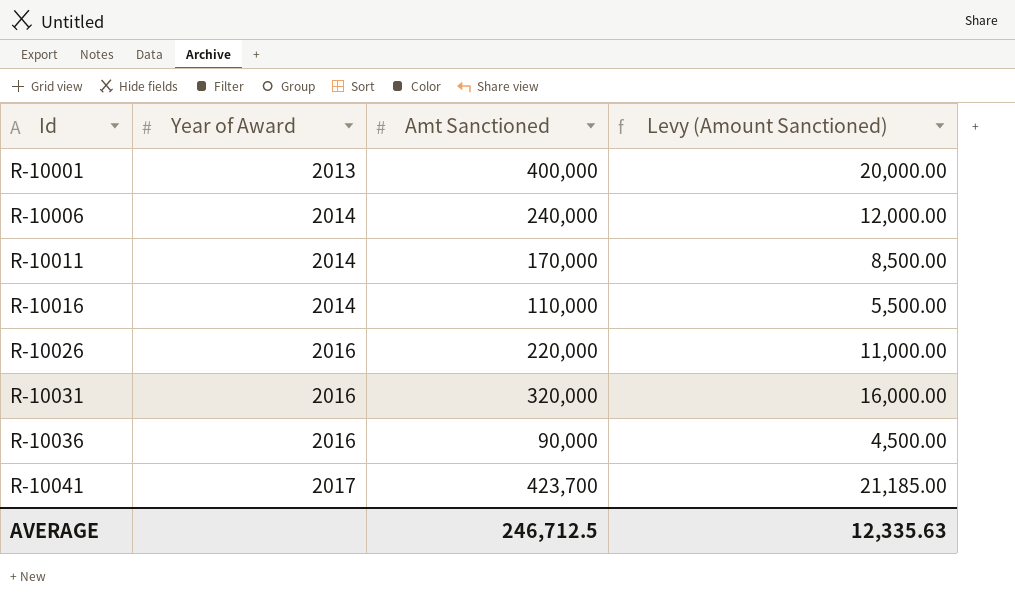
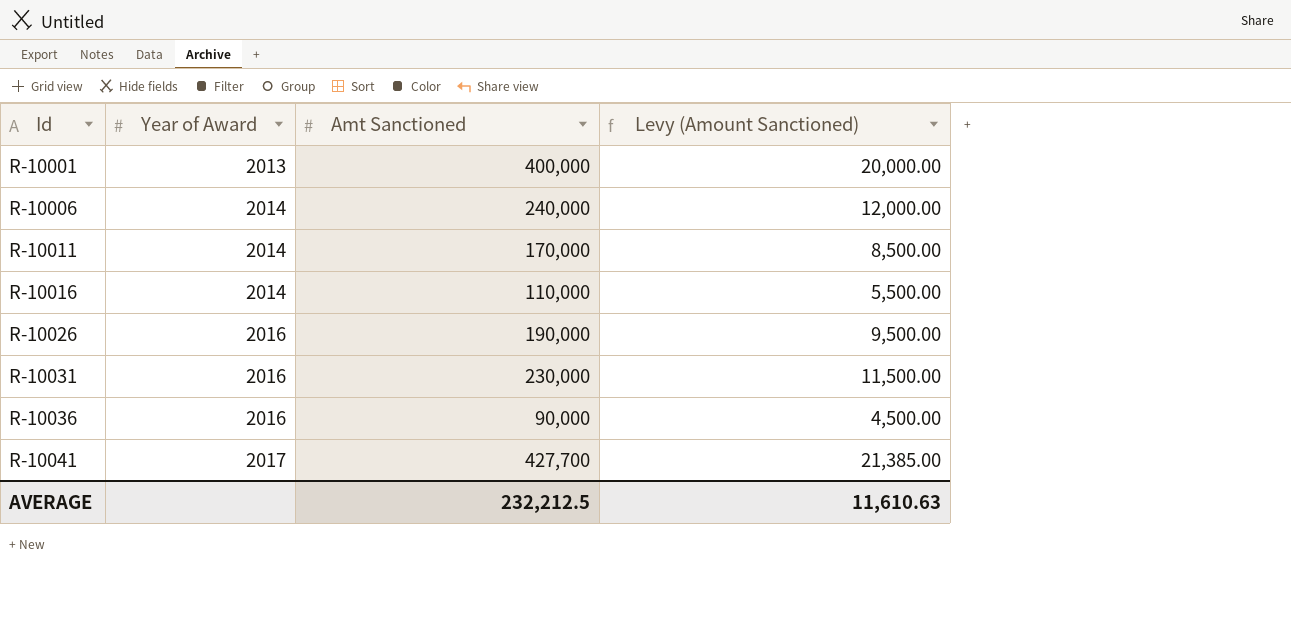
R-10026 | Amt Sanctioned: 220,000 -> 190,000
R-10026 | Levy (Amount Sanctioned): 11,000.00 -> 9,500.00
R-10031 | Amt Sanctioned: 320,000 -> 230,000
R-10031 | Levy (Amount Sanctioned): 16,000.00 -> 11,500.00
R-10041 | Amt Sanctioned: 423,700 -> 427,700
R-10041 | Levy (Amount Sanctioned): 21,185.00 -> 21,385.00
AVERAGE | Amt Sanctioned: 246,712.5 -> 232,212.5
AVERAGE | Levy (Amount Sanctioned): 12,335.63 -> 11,610.63

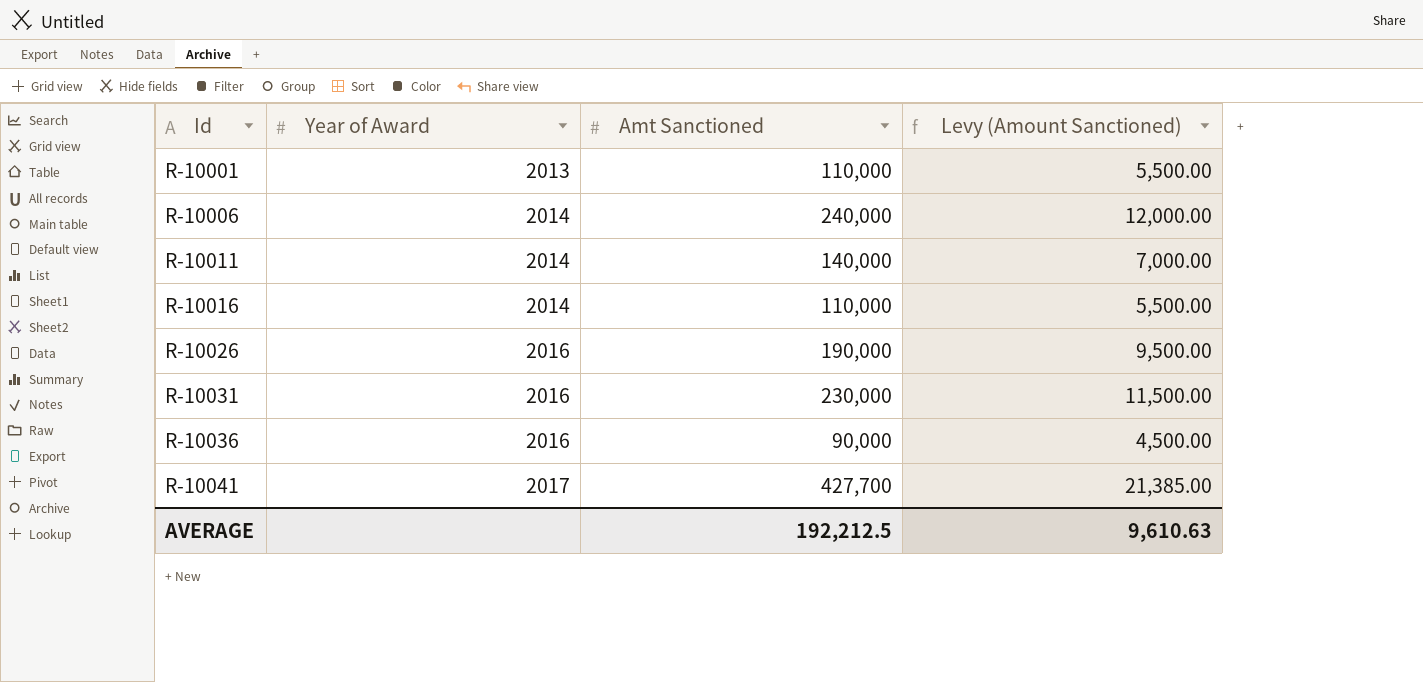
R-10001 | Amt Sanctioned: 400,000 -> 110,000
R-10001 | Levy (Amount Sanctioned): 20,000.00 -> 5,500.00
R-10011 | Amt Sanctioned: 170,000 -> 140,000
R-10011 | Levy (Amount Sanctioned): 8,500.00 -> 7,000.00
AVERAGE | Amt Sanctioned: 232,212.5 -> 192,212.5
AVERAGE | Levy (Amount Sanctioned): 11,610.63 -> 9,610.63

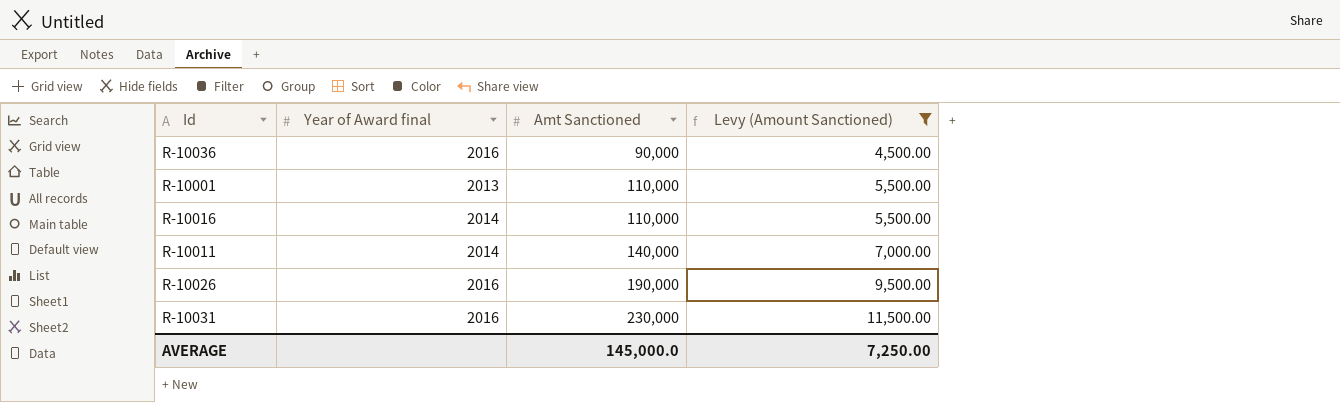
filter: none -> Levy (Amount Sanctioned) <= 11,500.00
row order: Id ascending -> Amt Sanctioned ascending
column name: Year of Award -> Year of Award final
AVERAGE | Amt Sanctioned: 192,212.5 -> 145,000.0
AVERAGE | Levy (Amount Sanctioned): 9,610.63 -> 7,250.00

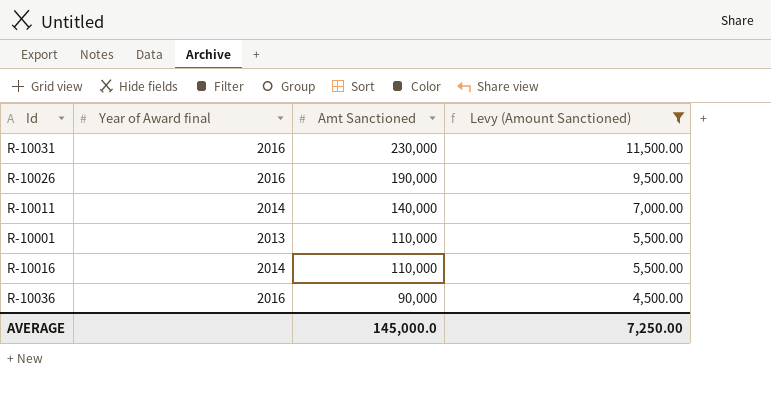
row order: Amt Sanctioned ascending -> Amt Sanctioned descending

